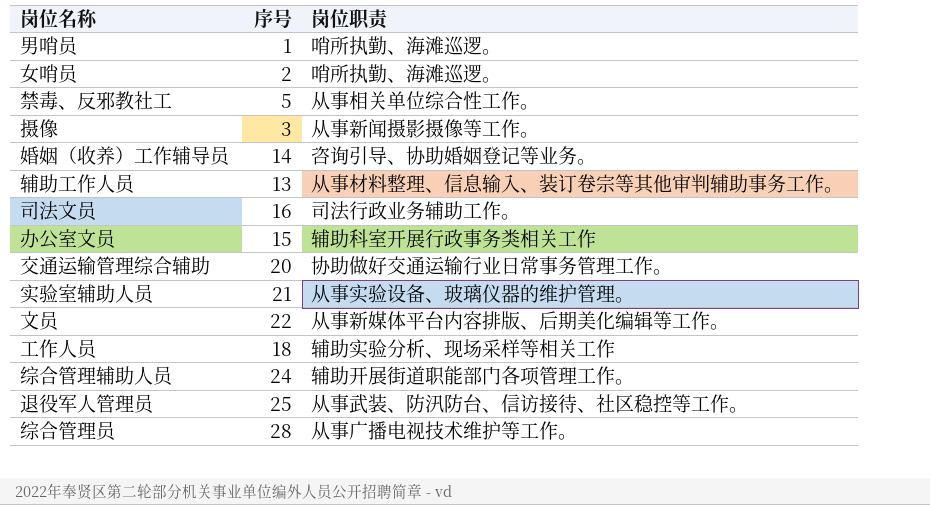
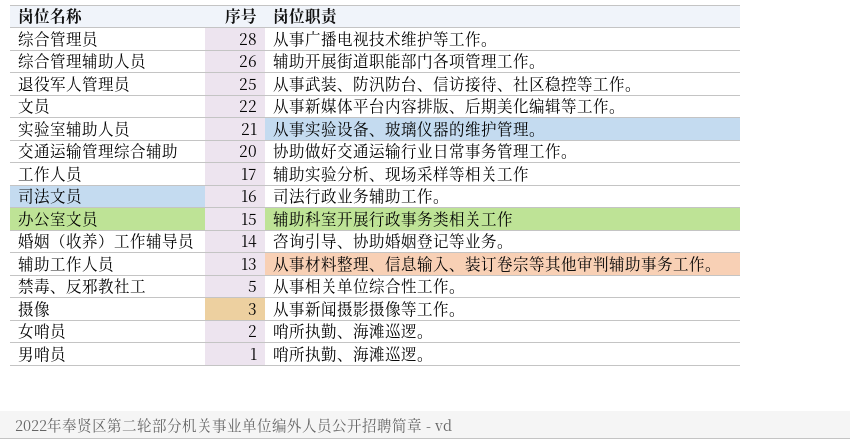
row order: none -> 序号 descending
综合管理辅助人员 | 序号: 24 -> 26
工作人员 | 序号: 18 -> 17

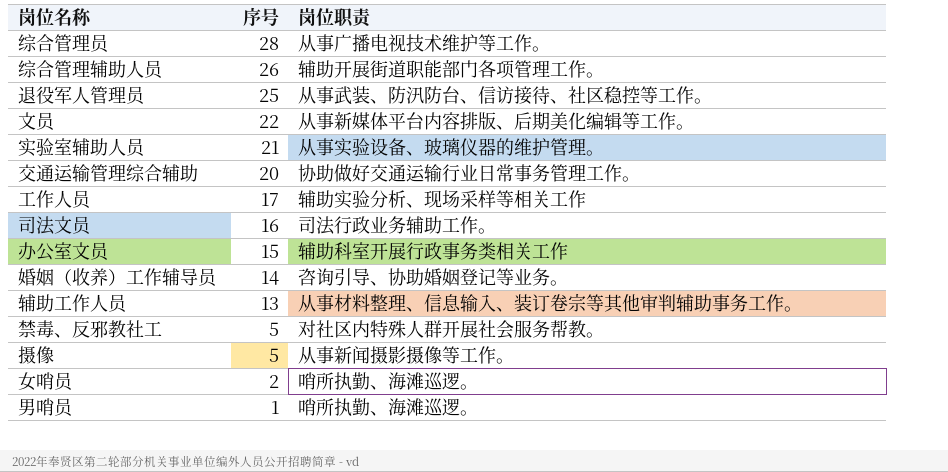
禁毒、反邪教社工 | 岗位职责: 从事相关单位综合性工作。 -> 对社区内特殊人群开展社会服务帮教。
摄像 | 序号: 3 -> 5

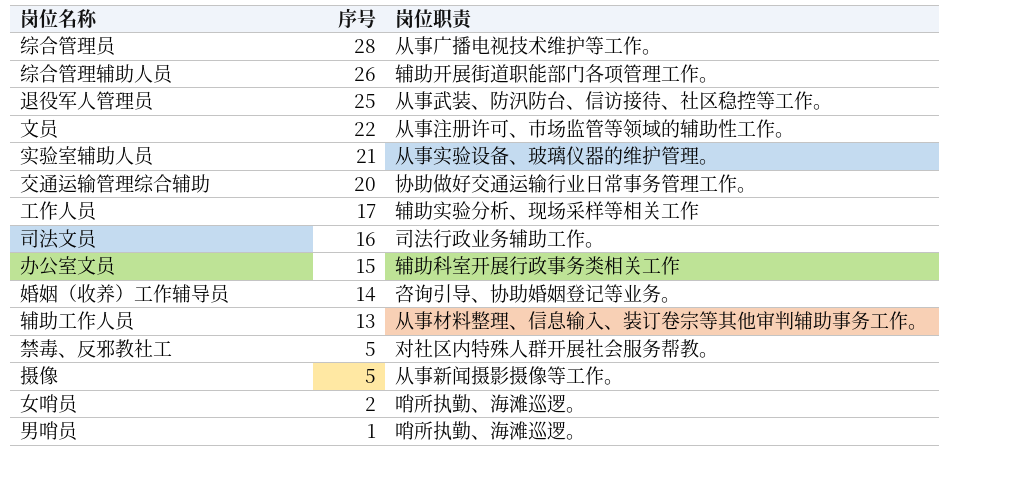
文员 | 岗位职责: 从事新媒体平台内容排版、后期美化编辑等工作。 -> 从事注册许可、市场监管等领域的辅助性工作。

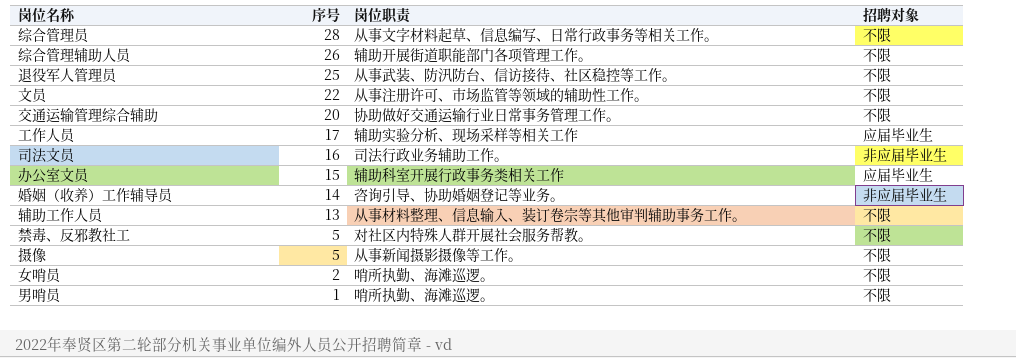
column 招聘对象 | position: none -> 4
row 实验室辅助人员: 21 | 从事实验设备、玻璃仪器的维护管理。 -> none
综合管理员 | 岗位职责: 从事广播电视技术维护等工作。 -> 从事文字材料起草、信息编写、日常行政事务等相关工作。

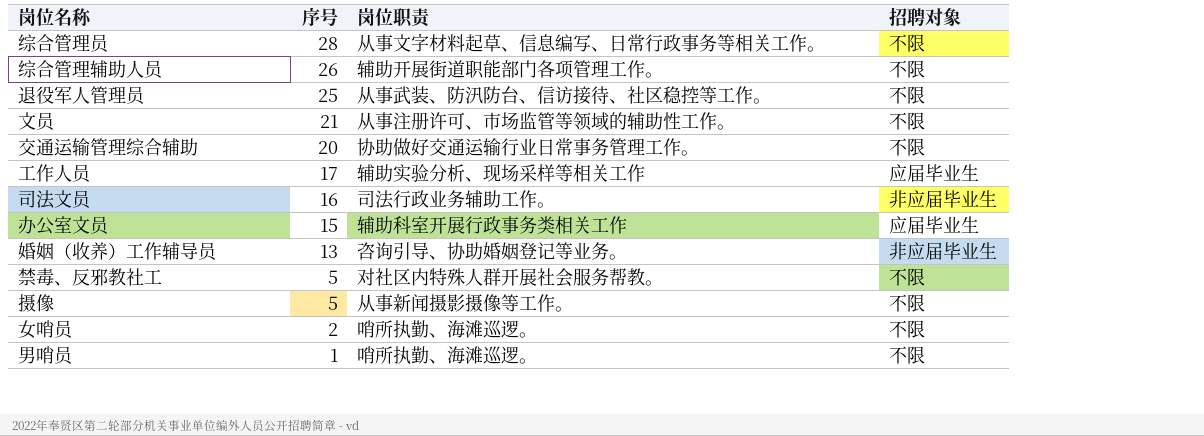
row 辅助工作人员: 13 | 从事材料整理、信息输入、装订卷宗等其他审判辅助事务工作。 | 不限 -> none
文员 | 序号: 22 -> 21
婚姻（收养）工作辅导员 | 序号: 14 -> 13

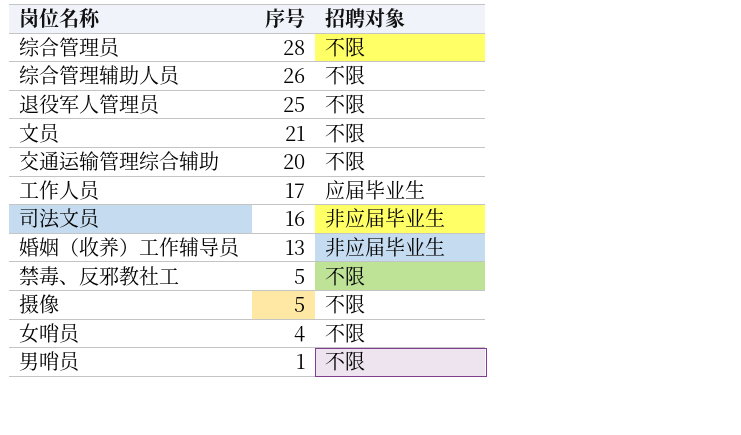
column 岗位职责 | position: 3 -> none
row 办公室文员: 15 | 辅助科室开展行政事务类相关工作 | 应届毕业生 -> none
女哨员 | 序号: 2 -> 4

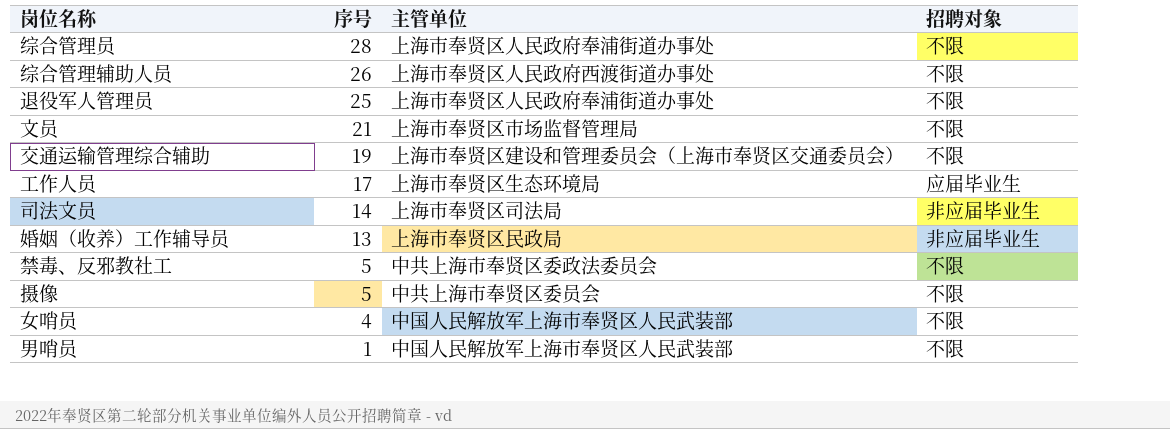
column 主管单位 | position: none -> 3
交通运输管理综合辅助 | 序号: 20 -> 19
司法文员 | 序号: 16 -> 14

